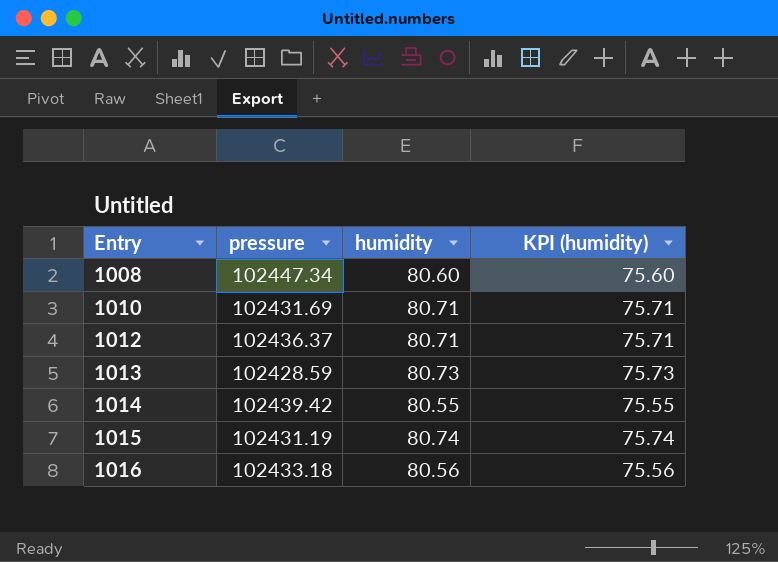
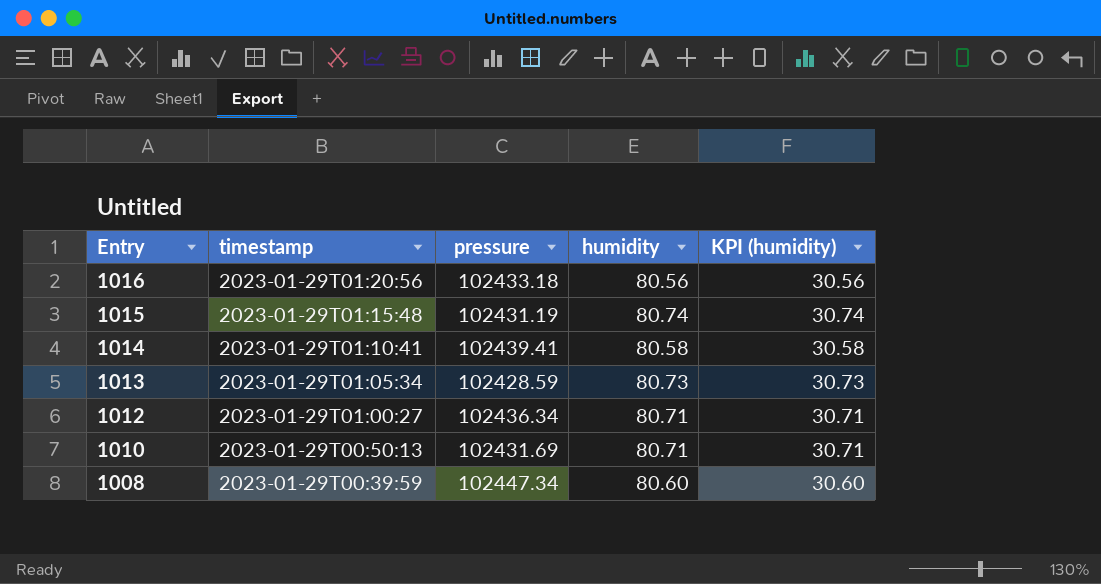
row order: Entry ascending -> Entry descending
column timestamp | position: none -> 2
column KPI (humidity) | formula: [humidity] - 5 -> [humidity] - 50
1014 | pressure: 102439.42 -> 102439.41
1014 | humidity: 80.55 -> 80.58
1012 | pressure: 102436.37 -> 102436.34

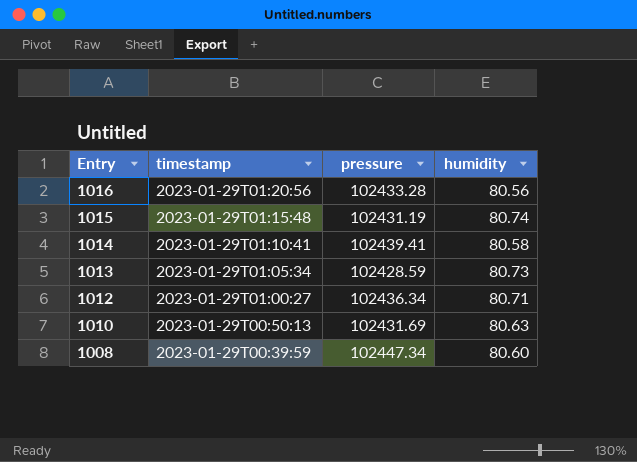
column KPI (humidity) | formula: [humidity] - 50 -> none
1016 | pressure: 102433.18 -> 102433.28
1010 | humidity: 80.71 -> 80.63

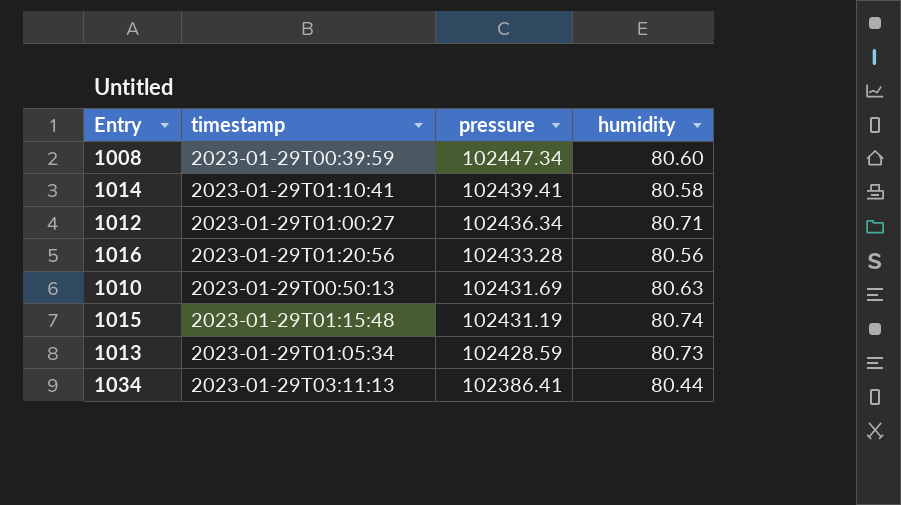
row order: Entry descending -> pressure descending
row 1034: none -> 2023-01-29T03:11:13 | 102386.41 | 80.44

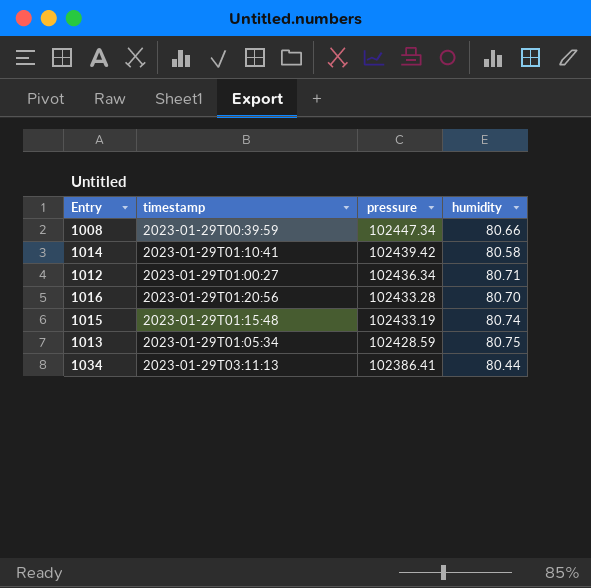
row 1010: 2023-01-29T00:50:13 | 102431.69 | 80.63 -> none
1008 | humidity: 80.60 -> 80.66
1014 | pressure: 102439.41 -> 102439.42
1016 | humidity: 80.56 -> 80.70
1015 | pressure: 102431.19 -> 102433.19
1013 | humidity: 80.73 -> 80.75

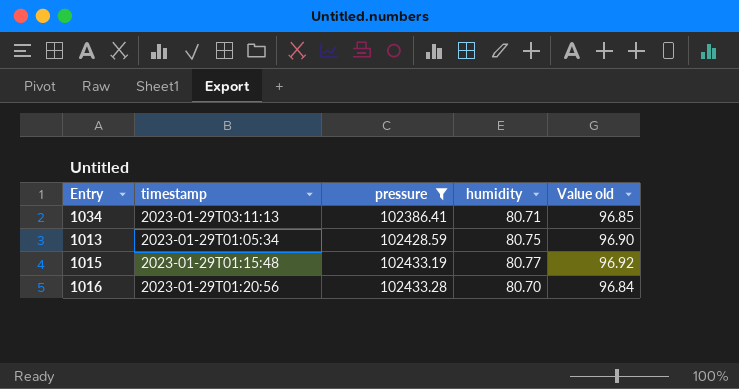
filter: none -> pressure <= 102433.28
row order: pressure descending -> pressure ascending
column Value old | formula: none -> [humidity] * 1.2
1034 | humidity: 80.44 -> 80.71
1015 | humidity: 80.74 -> 80.77

